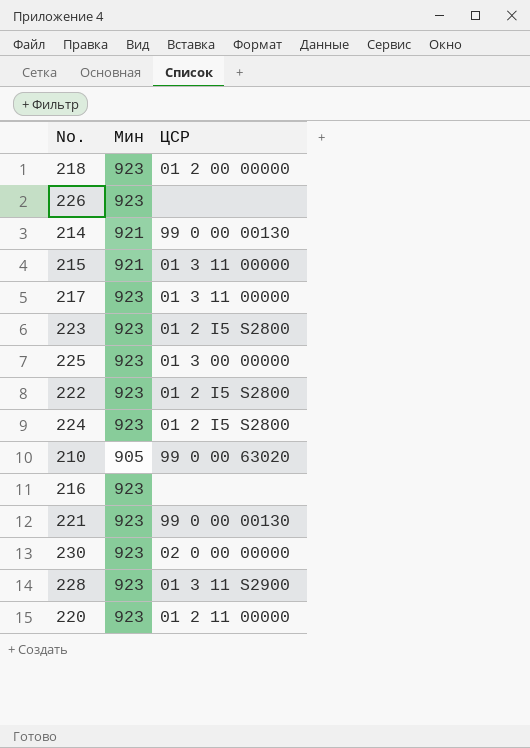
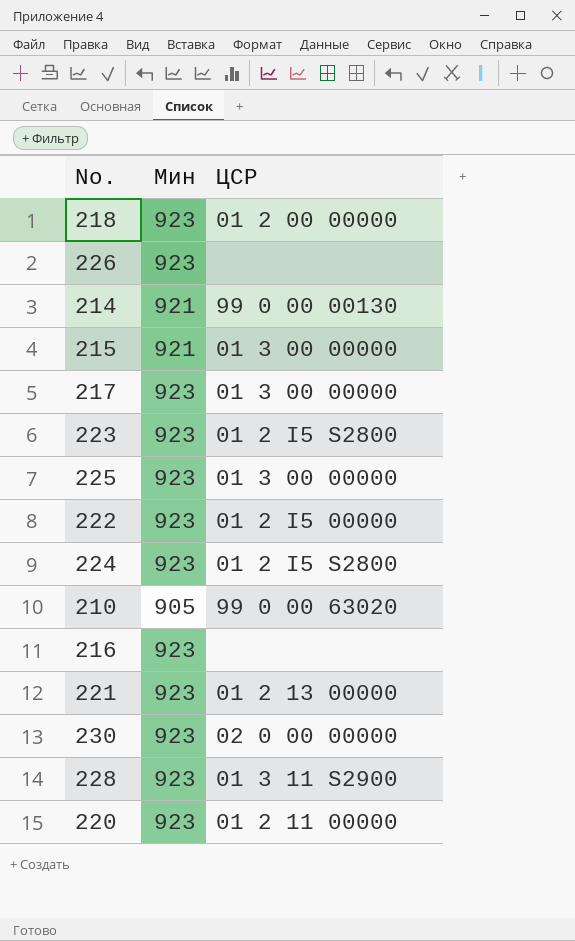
215 | ЦСР: 01 3 11 00000 -> 01 3 00 00000
217 | ЦСР: 01 3 11 00000 -> 01 3 00 00000
222 | ЦСР: 01 2 I5 S2800 -> 01 2 I5 00000
221 | ЦСР: 99 0 00 00130 -> 01 2 13 00000

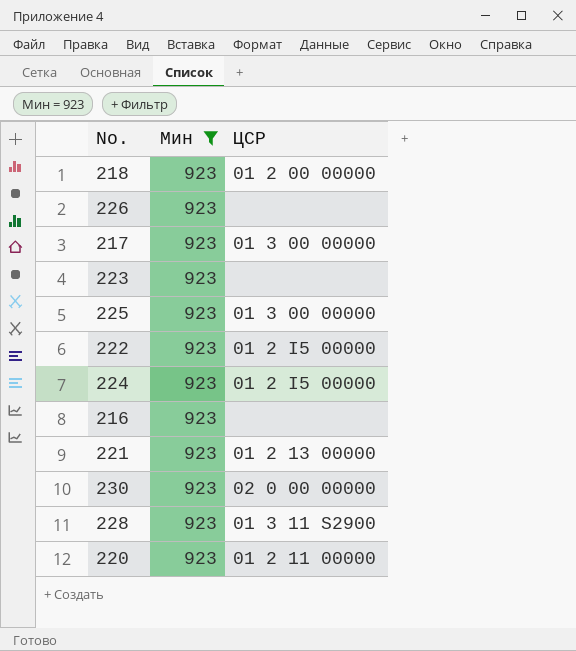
filter: none -> Мин = 923
223 | ЦСР: 01 2 I5 S2800 -> none
224 | ЦСР: 01 2 I5 S2800 -> 01 2 I5 00000

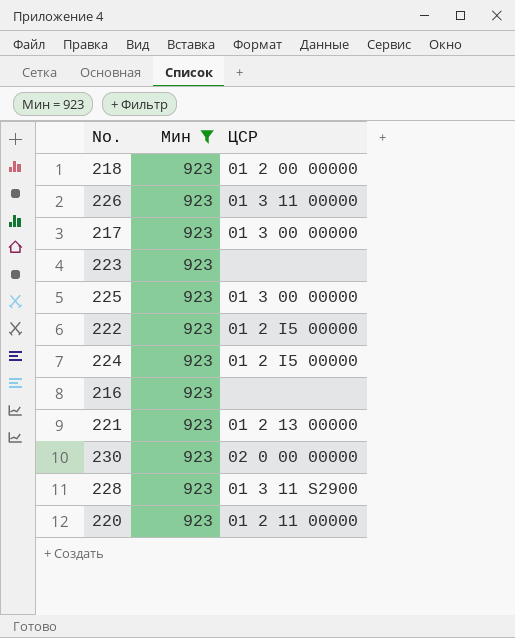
226 | ЦСР: none -> 01 3 11 00000

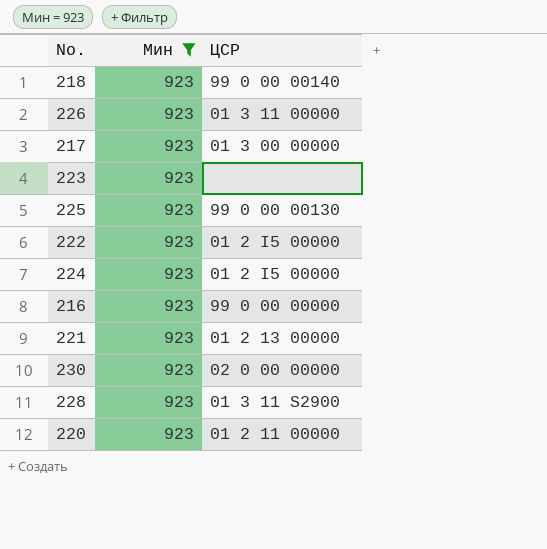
218 | ЦСР: 01 2 00 00000 -> 99 0 00 00140
225 | ЦСР: 01 3 00 00000 -> 99 0 00 00130
216 | ЦСР: none -> 99 0 00 00000

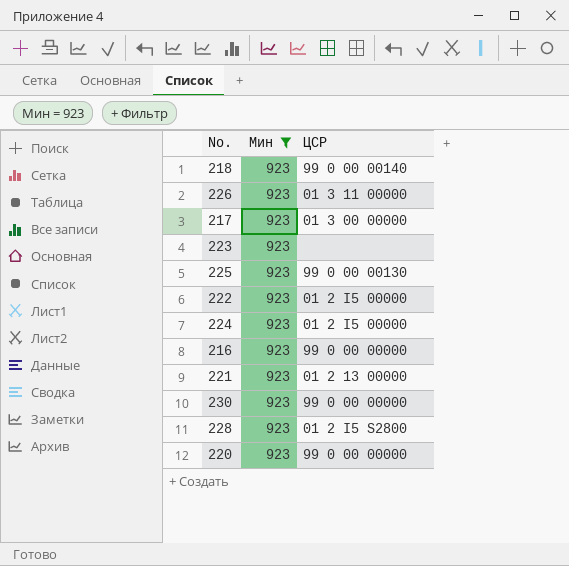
230 | ЦСР: 02 0 00 00000 -> 99 0 00 00000
228 | ЦСР: 01 3 11 S2900 -> 01 2 I5 S2800
220 | ЦСР: 01 2 11 00000 -> 99 0 00 00000

